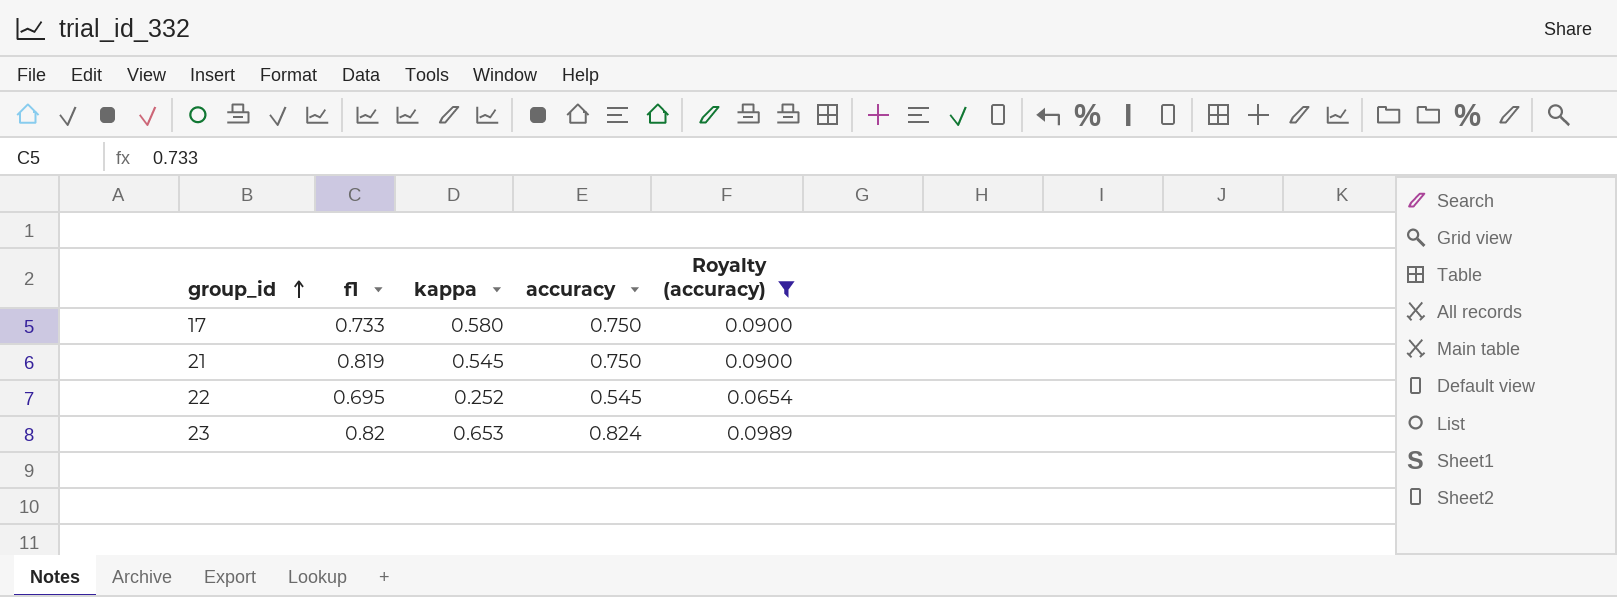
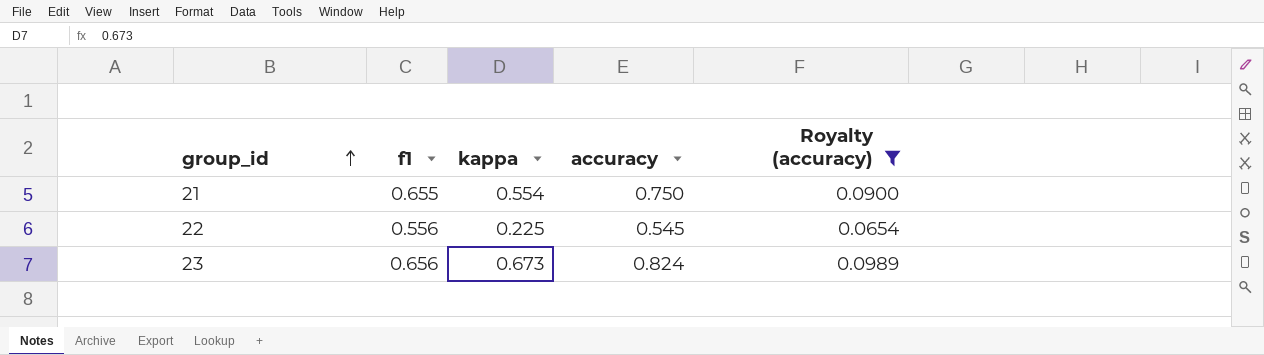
row 17: 0.733 | 0.580 | 0.750 | 0.0900 -> none
21 | f1: 0.819 -> 0.655
21 | kappa: 0.545 -> 0.554
22 | f1: 0.695 -> 0.556
22 | kappa: 0.252 -> 0.225
23 | f1: 0.82 -> 0.656
23 | kappa: 0.653 -> 0.673

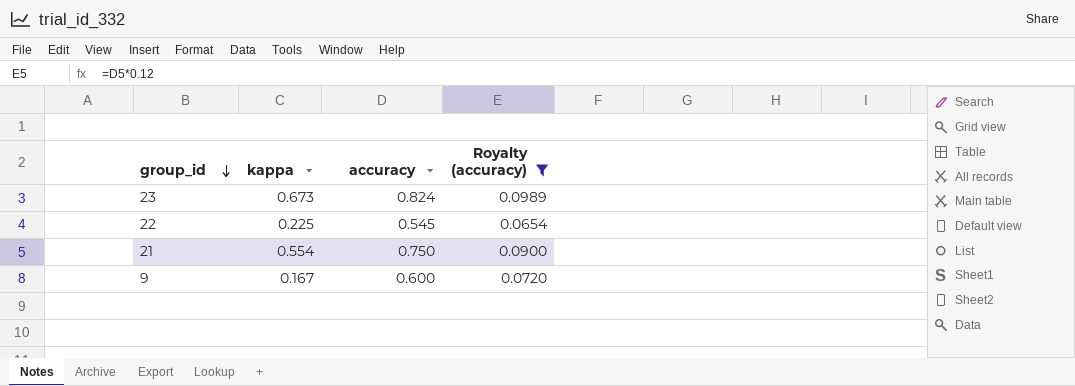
row order: group_id ascending -> group_id descending
column f1 | position: 2 -> none
row 9: none -> 0.167 | 0.600 | 0.0720

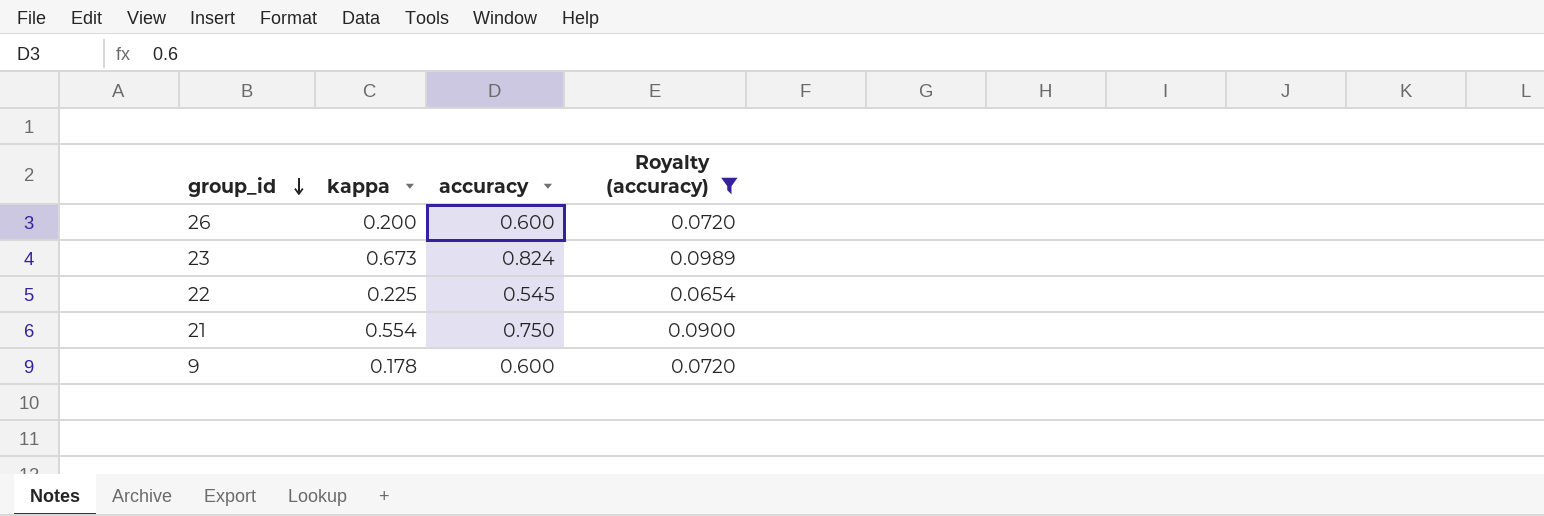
row 26: none -> 0.200 | 0.600 | 0.0720
9 | kappa: 0.167 -> 0.178

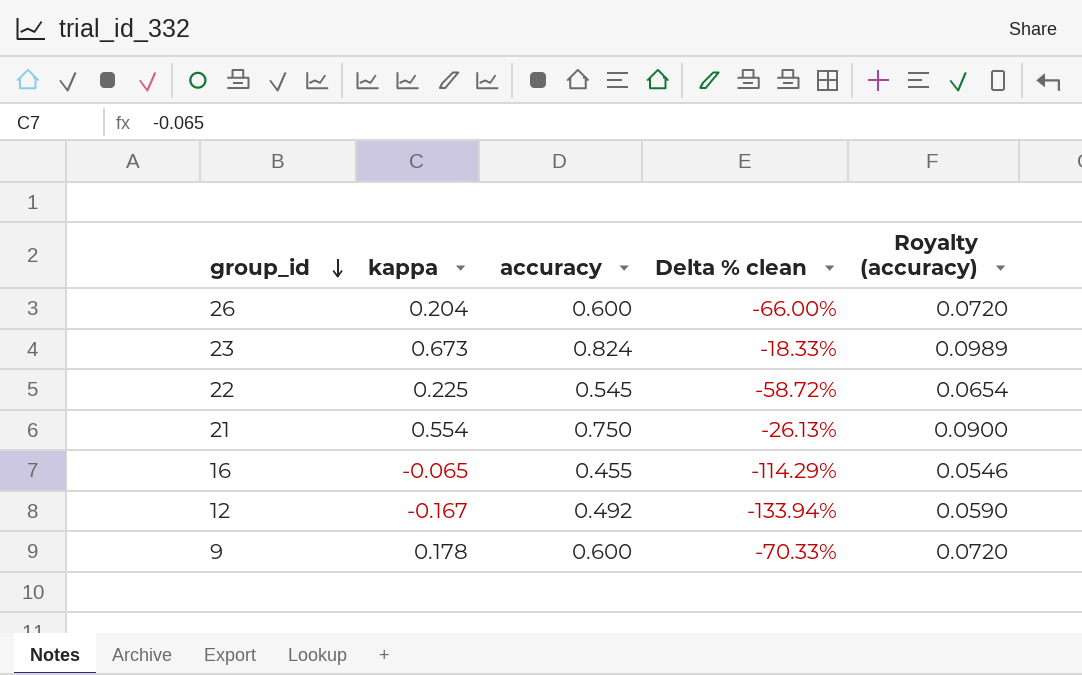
filter: Royalty (accuracy) >= 0.0654 -> none
column Delta % clean | formula: none -> ([kappa] - [accuracy]) / [accuracy]
26 | kappa: 0.200 -> 0.204

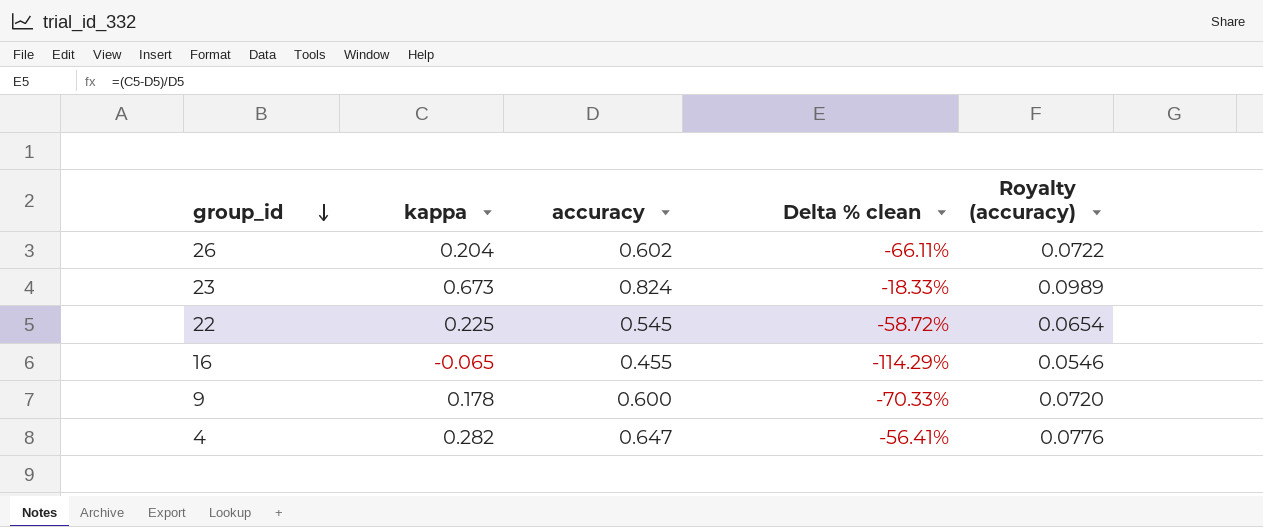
row 21: 0.554 | 0.750 | -26.13% | 0.0900 -> none
row 12: -0.167 | 0.492 | -133.94% | 0.0590 -> none
26 | accuracy: 0.600 -> 0.602
26 | Delta % clean: -66.00% -> -66.11%
26 | Royalty (accuracy): 0.0720 -> 0.0722
row 4: none -> 0.282 | 0.647 | -56.41% | 0.0776

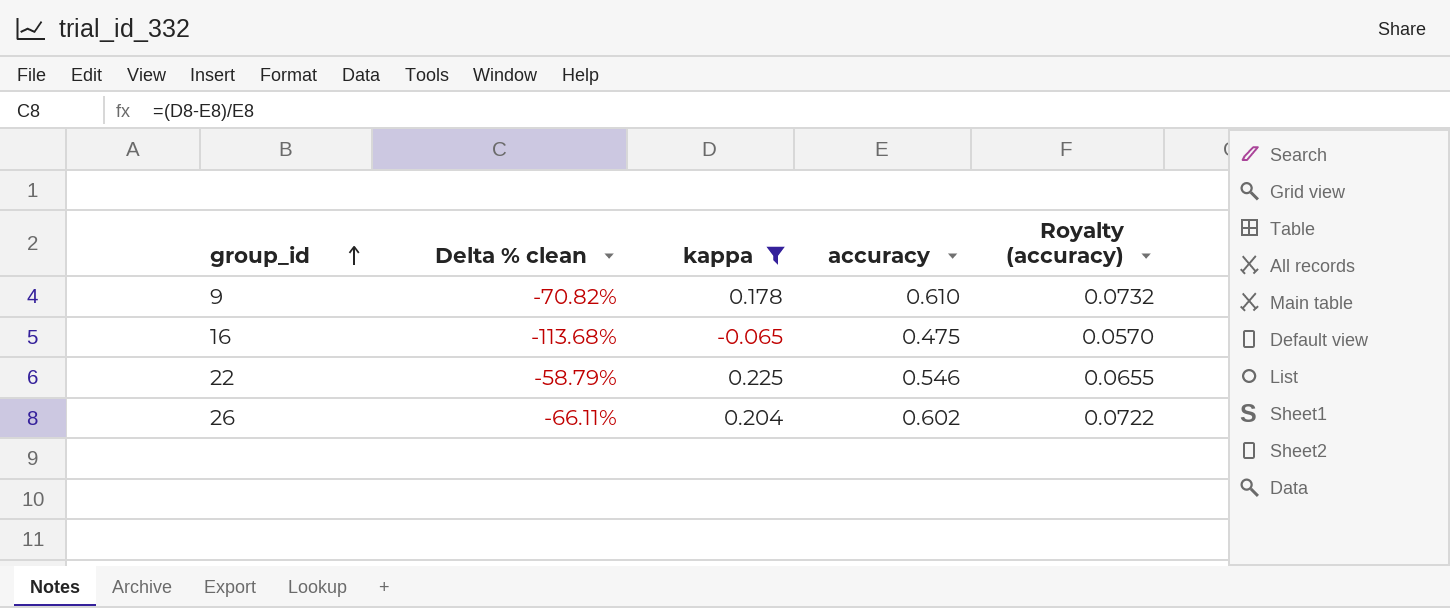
filter: none -> kappa <= 0.225
row order: group_id descending -> group_id ascending
column Delta % clean | position: 4 -> 2
9 | Delta % clean: -70.33% -> -70.82%
9 | accuracy: 0.600 -> 0.610
9 | Royalty (accuracy): 0.0720 -> 0.0732
16 | Delta % clean: -114.29% -> -113.68%
16 | accuracy: 0.455 -> 0.475
16 | Royalty (accuracy): 0.0546 -> 0.0570
22 | Delta % clean: -58.72% -> -58.79%
22 | accuracy: 0.545 -> 0.546
22 | Royalty (accuracy): 0.0654 -> 0.0655

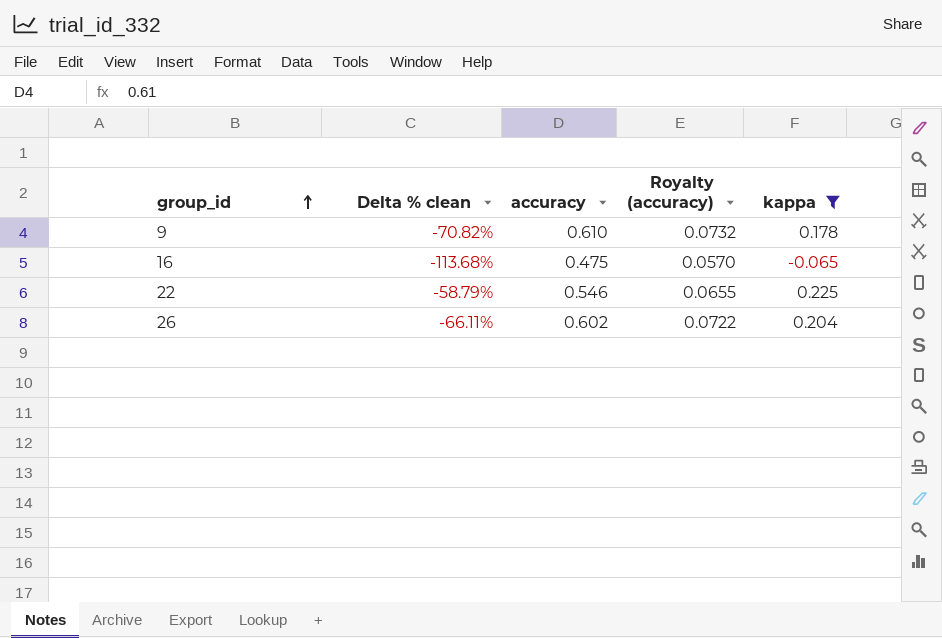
column kappa | position: 3 -> 5

